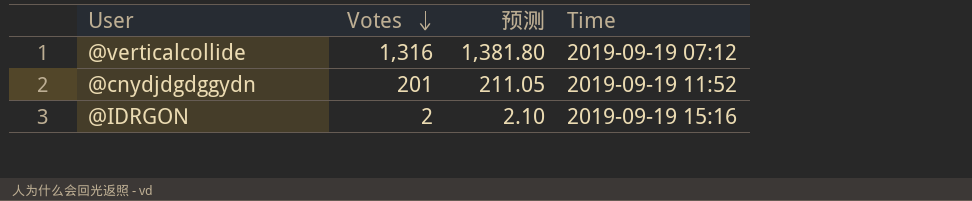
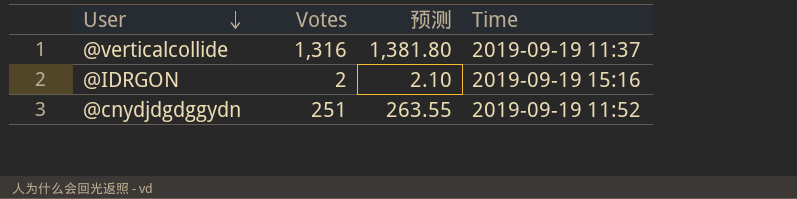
row order: Votes descending -> User descending
@verticalcollide | Time: 2019-09-19 07:12 -> 2019-09-19 11:37
@cnydjdgdggydn | Votes: 201 -> 251
@cnydjdgdggydn | 预测: 211.05 -> 263.55

